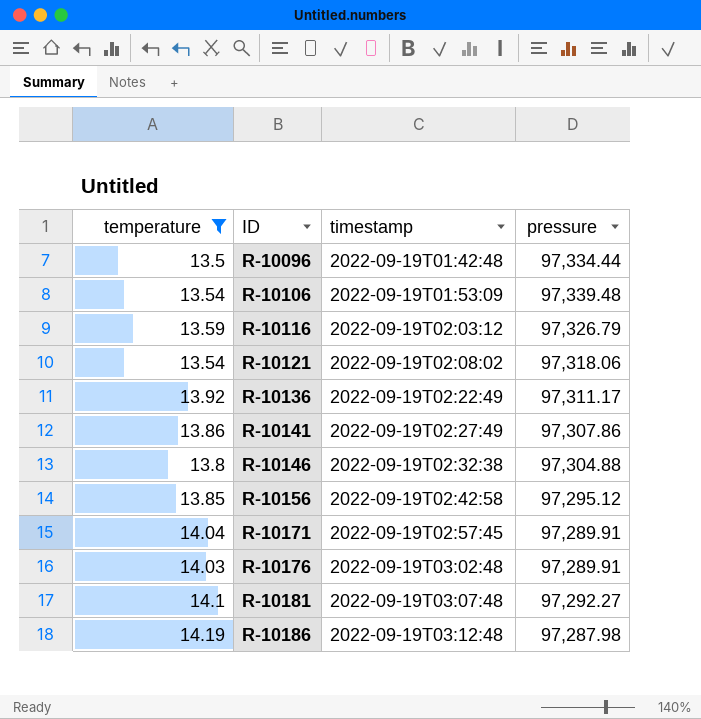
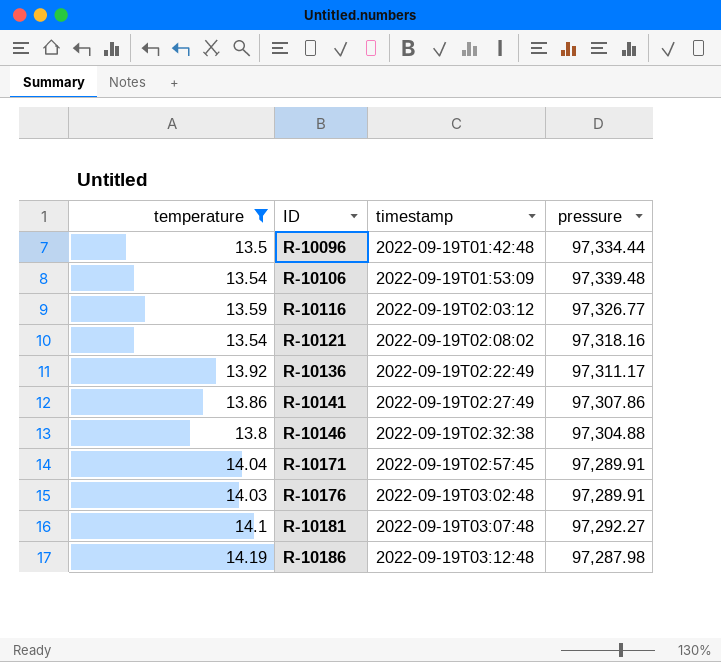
row R-10156: 13.85 | 2022-09-19T02:42:58 | 97,295.12 -> none
R-10116 | pressure: 97,326.79 -> 97,326.77
R-10121 | pressure: 97,318.06 -> 97,318.16

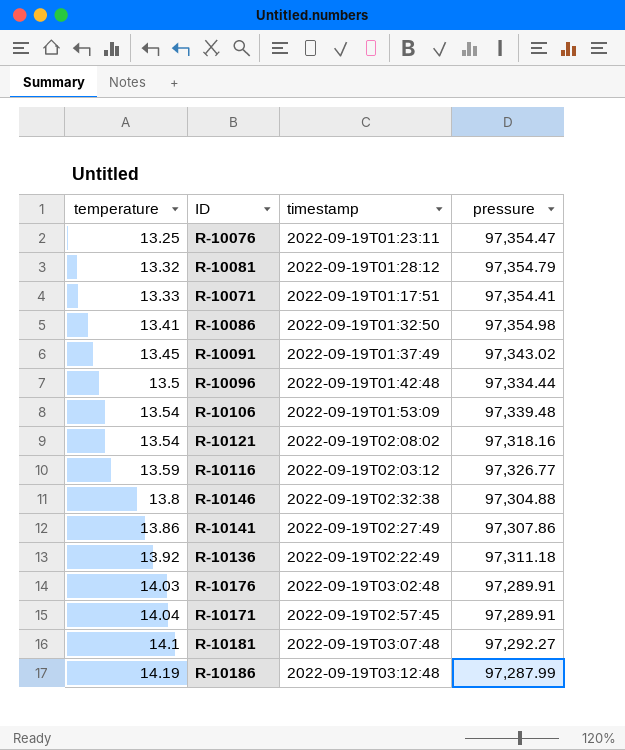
filter: temperature >= 13.5 -> none
row order: ID ascending -> temperature ascending
R-10136 | pressure: 97,311.17 -> 97,311.18
R-10186 | pressure: 97,287.98 -> 97,287.99

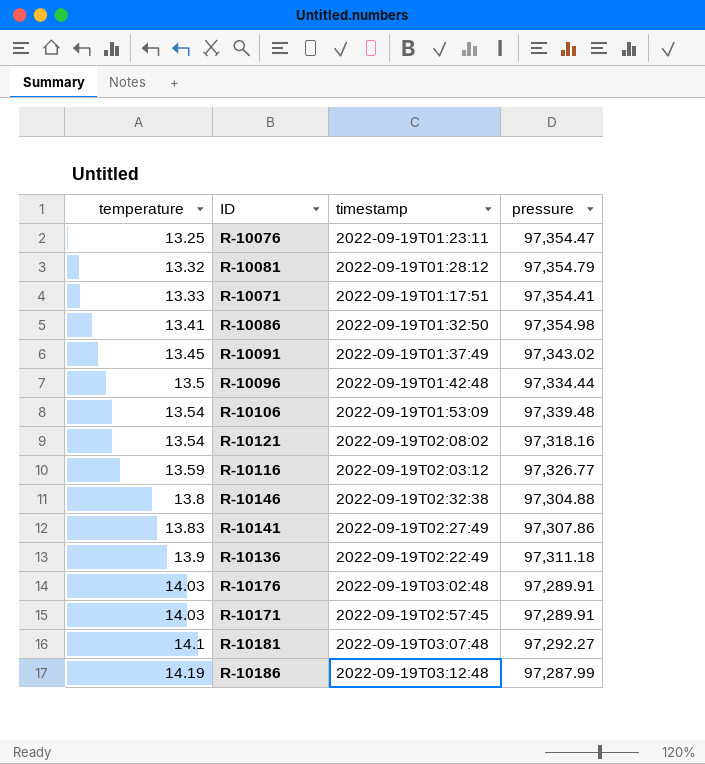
R-10141 | temperature: 13.86 -> 13.83
R-10136 | temperature: 13.92 -> 13.9
R-10171 | temperature: 14.04 -> 14.03

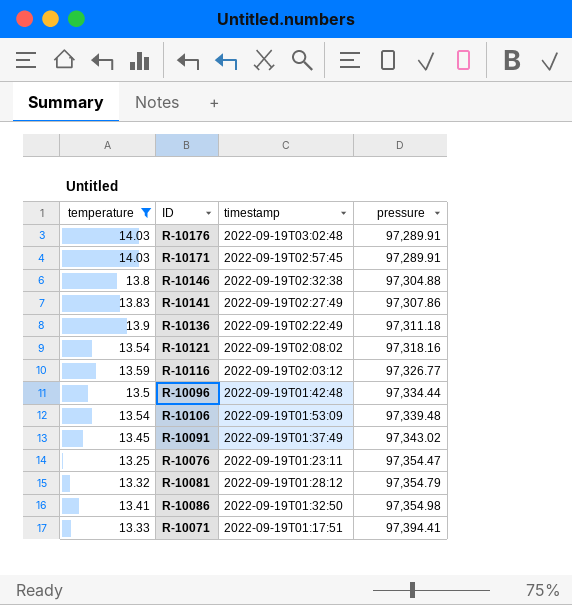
filter: none -> temperature <= 14.03
row order: temperature ascending -> pressure ascending
R-10071 | pressure: 97,354.41 -> 97,394.41

